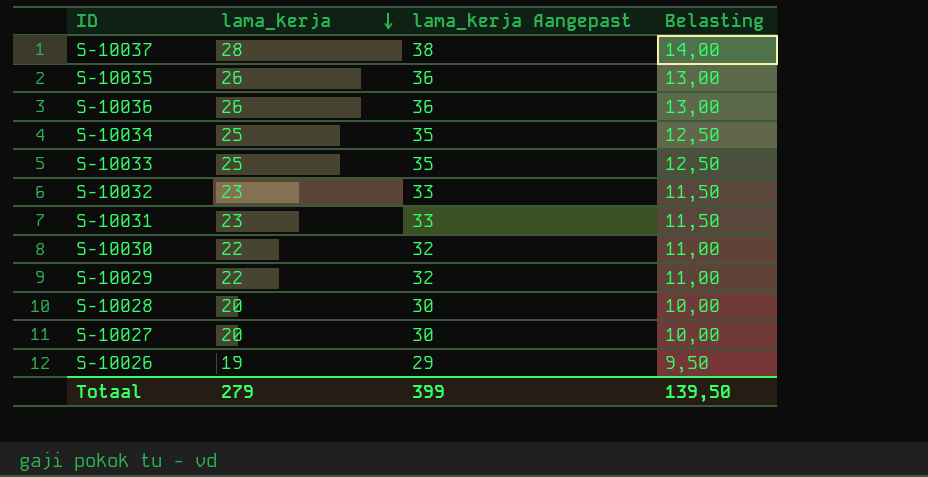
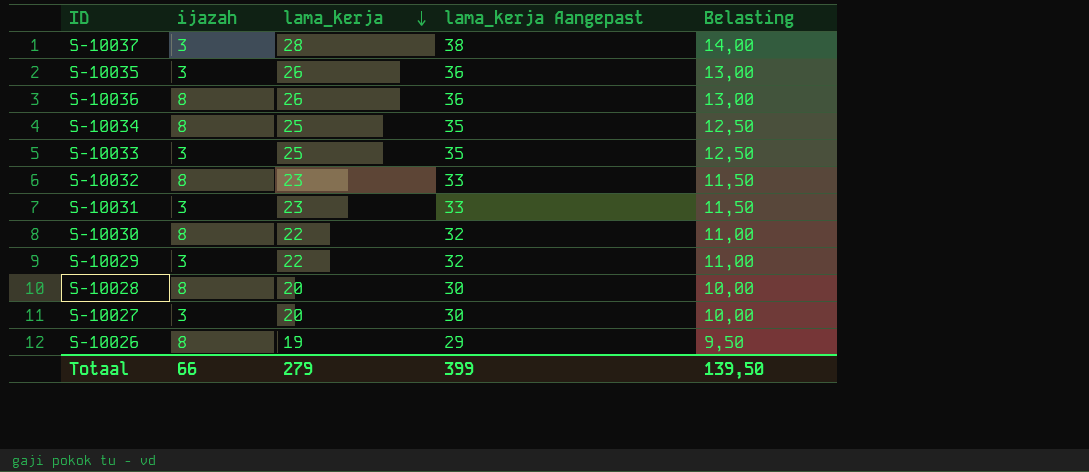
column ijazah | position: none -> 2

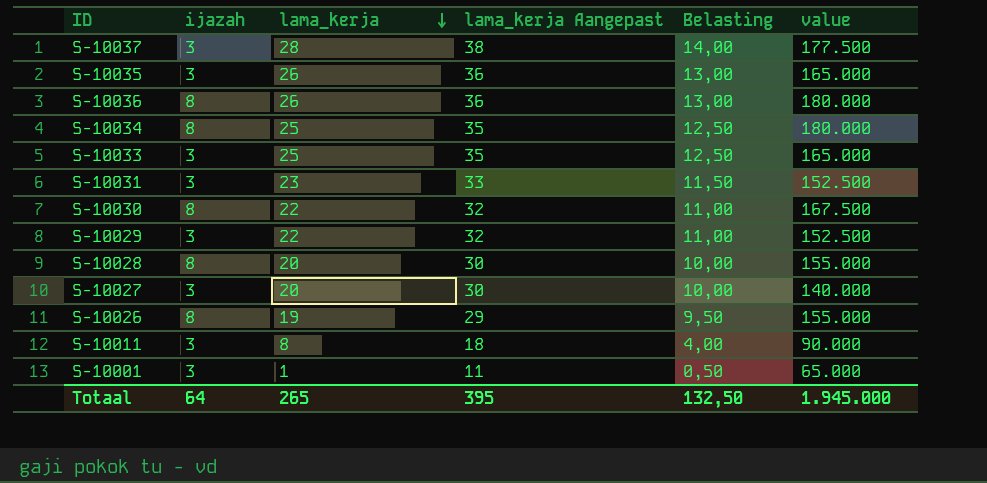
column value | position: none -> 6
row S-10032: 8 | 23 | 33 | 11,50 -> none
row S-10011: none -> 3 | 8 | 18 | 4,00 | 90.000
row S-10001: none -> 3 | 1 | 11 | 0,50 | 65.000
Totaal | ijazah: 66 -> 64
Totaal | lama_kerja: 279 -> 265
Totaal | lama_kerja Aangepast: 399 -> 395
Totaal | Belasting: 139,50 -> 132,50

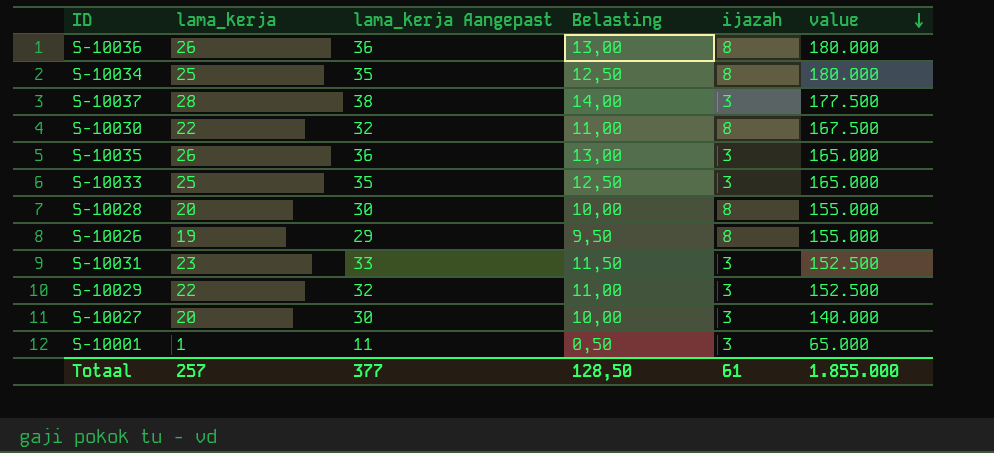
row order: lama_kerja descending -> value descending
column ijazah | position: 2 -> 5
row S-10011: 3 | 8 | 18 | 4,00 | 90.000 -> none
Totaal | lama_kerja: 265 -> 257
Totaal | lama_kerja Aangepast: 395 -> 377
Totaal | Belasting: 132,50 -> 128,50
Totaal | ijazah: 64 -> 61
Totaal | value: 1.945.000 -> 1.855.000

